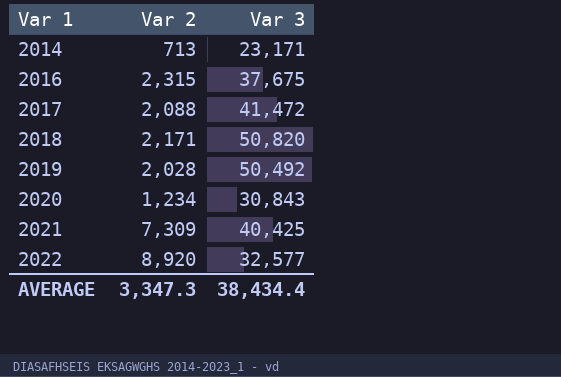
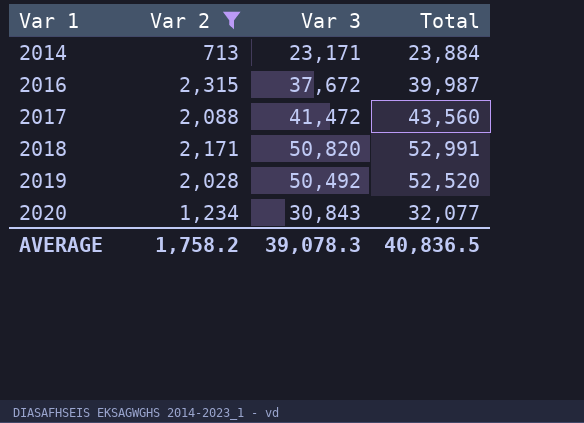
filter: none -> Var 2 <= 2,315
column Total | formula: none -> [Var 2] + [Var 3]
2016 | Var 3: 37,675 -> 37,672
AVERAGE | Var 2: 3,347.3 -> 1,758.2
AVERAGE | Var 3: 38,434.4 -> 39,078.3

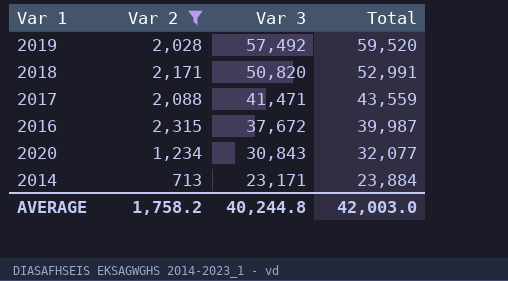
row order: Var 1 ascending -> Var 3 descending
2019 | Var 3: 50,492 -> 57,492
2019 | Total: 52,520 -> 59,520
2017 | Var 3: 41,472 -> 41,471
2017 | Total: 43,560 -> 43,559
AVERAGE | Var 3: 39,078.3 -> 40,244.8
AVERAGE | Total: 40,836.5 -> 42,003.0

